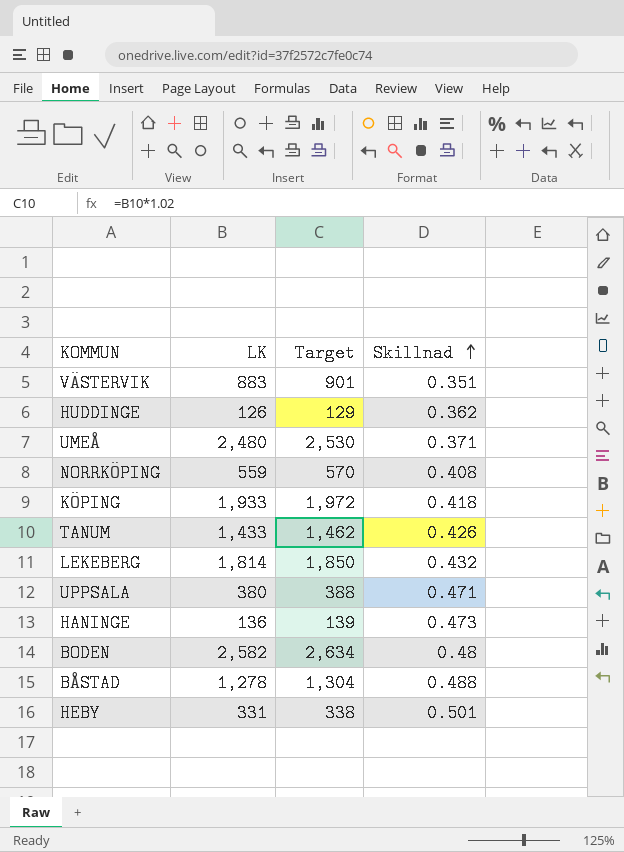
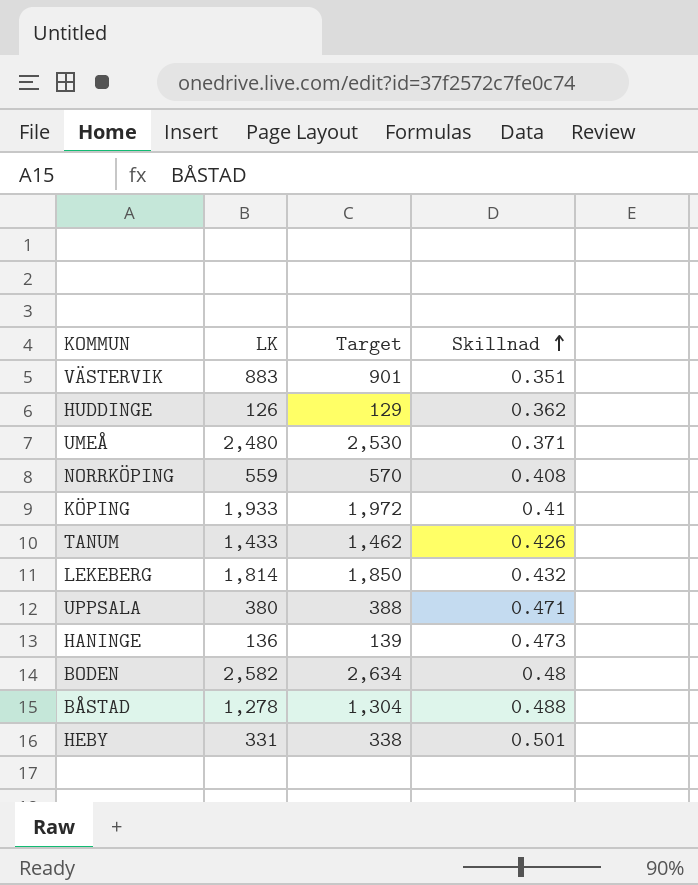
KÖPING | Skillnad: 0.418 -> 0.41

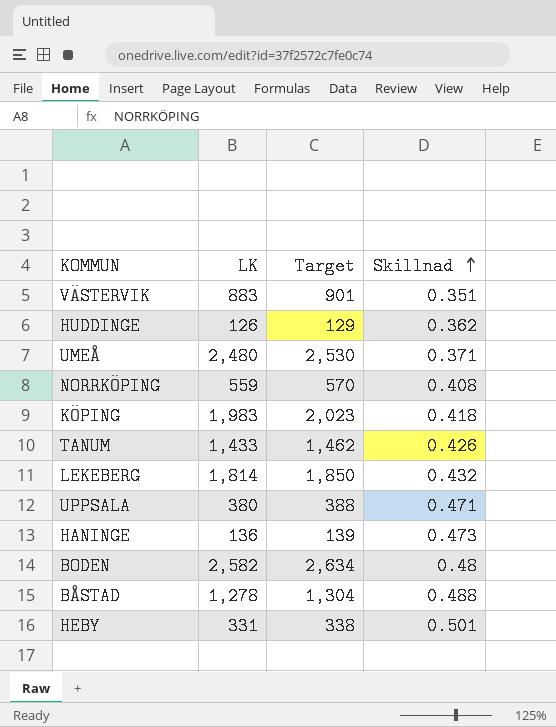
KÖPING | LK: 1,933 -> 1,983
KÖPING | Target: 1,972 -> 2,023
KÖPING | Skillnad: 0.41 -> 0.418

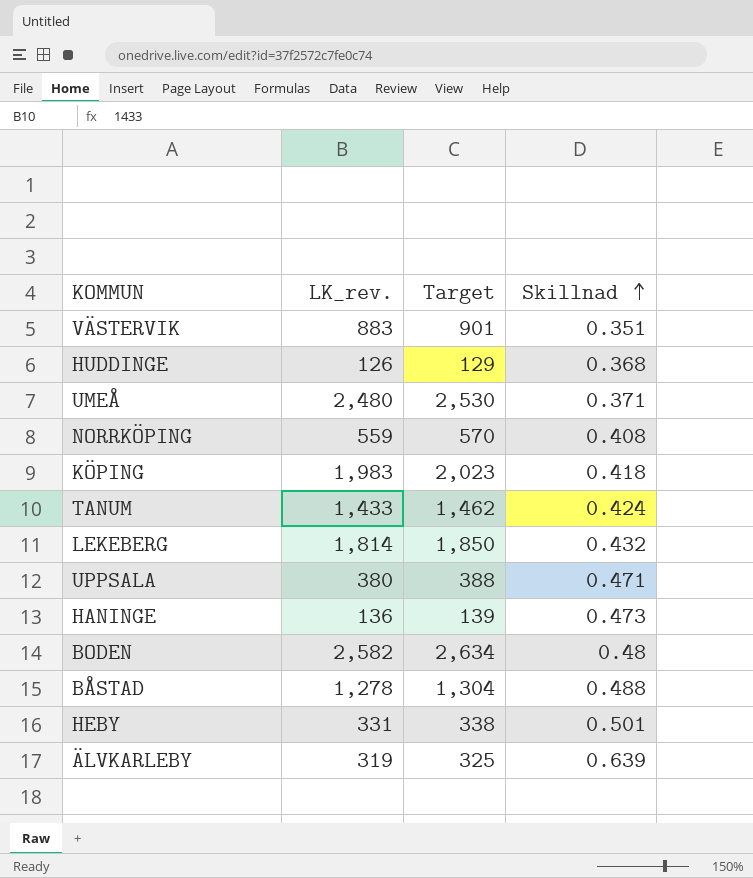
column name: LK -> LK_rev.
HUDDINGE | Skillnad: 0.362 -> 0.368
TANUM | Skillnad: 0.426 -> 0.424
row ÄLVKARLEBY: none -> 319 | 325 | 0.639

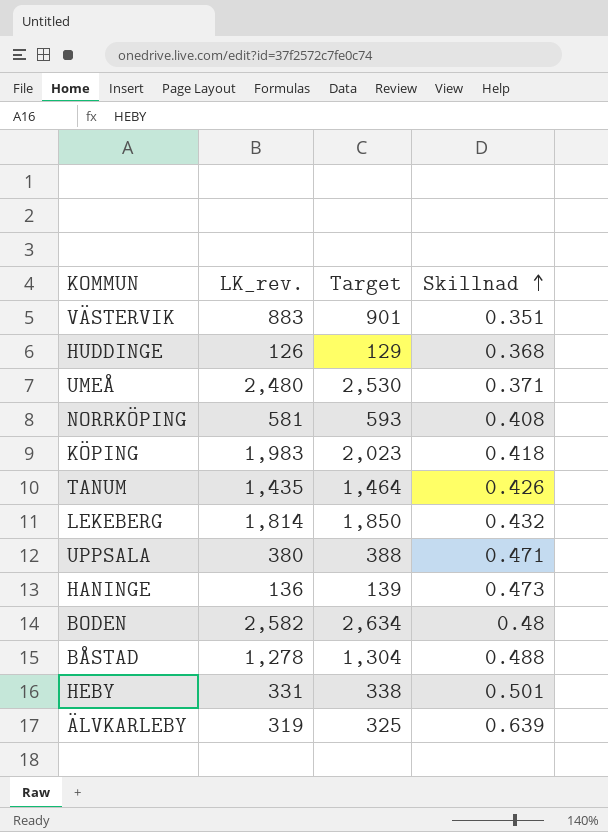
NORRKÖPING | LK_rev.: 559 -> 581
NORRKÖPING | Target: 570 -> 593
TANUM | LK_rev.: 1,433 -> 1,435
TANUM | Target: 1,462 -> 1,464
TANUM | Skillnad: 0.424 -> 0.426

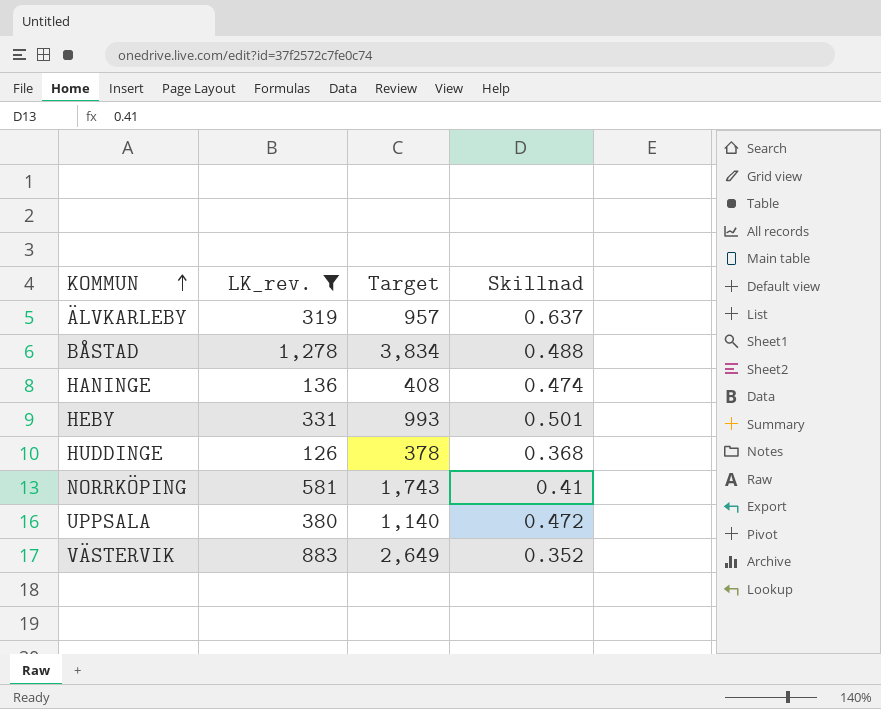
filter: none -> LK_rev. <= 1,278
row order: Skillnad ascending -> KOMMUN ascending
column Target | formula: [LK_rev.] * 1.02 -> [LK_rev.] * 3
ÄLVKARLEBY | Skillnad: 0.639 -> 0.637
HANINGE | Skillnad: 0.473 -> 0.474
NORRKÖPING | Skillnad: 0.408 -> 0.41
UPPSALA | Skillnad: 0.471 -> 0.472
VÄSTERVIK | Skillnad: 0.351 -> 0.352

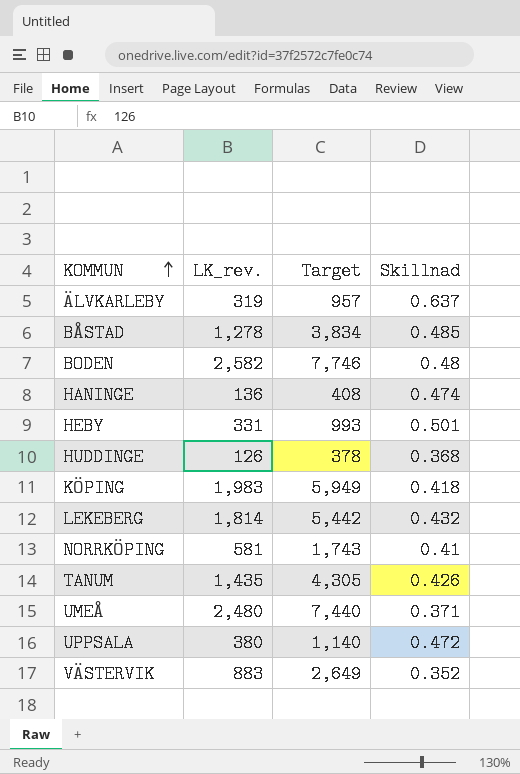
filter: LK_rev. <= 1,278 -> none
BÅSTAD | Skillnad: 0.488 -> 0.485

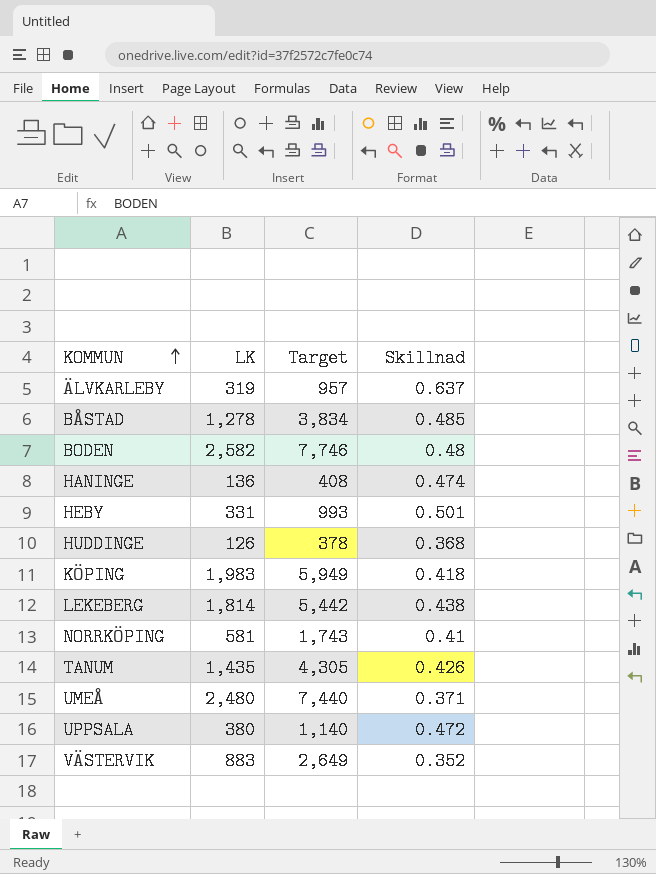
column name: LK_rev. -> LK
LEKEBERG | Skillnad: 0.432 -> 0.438

